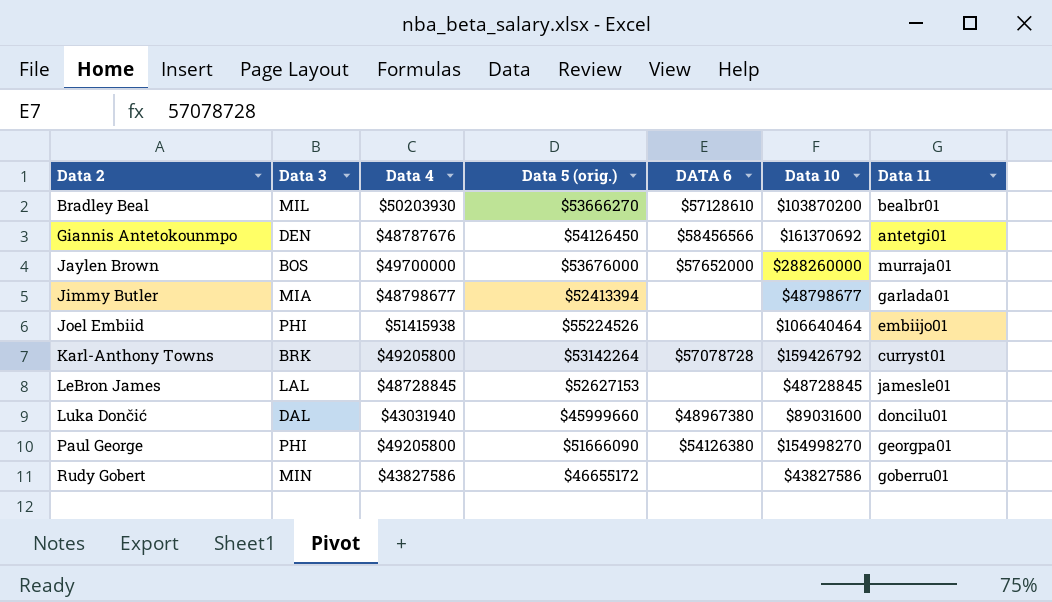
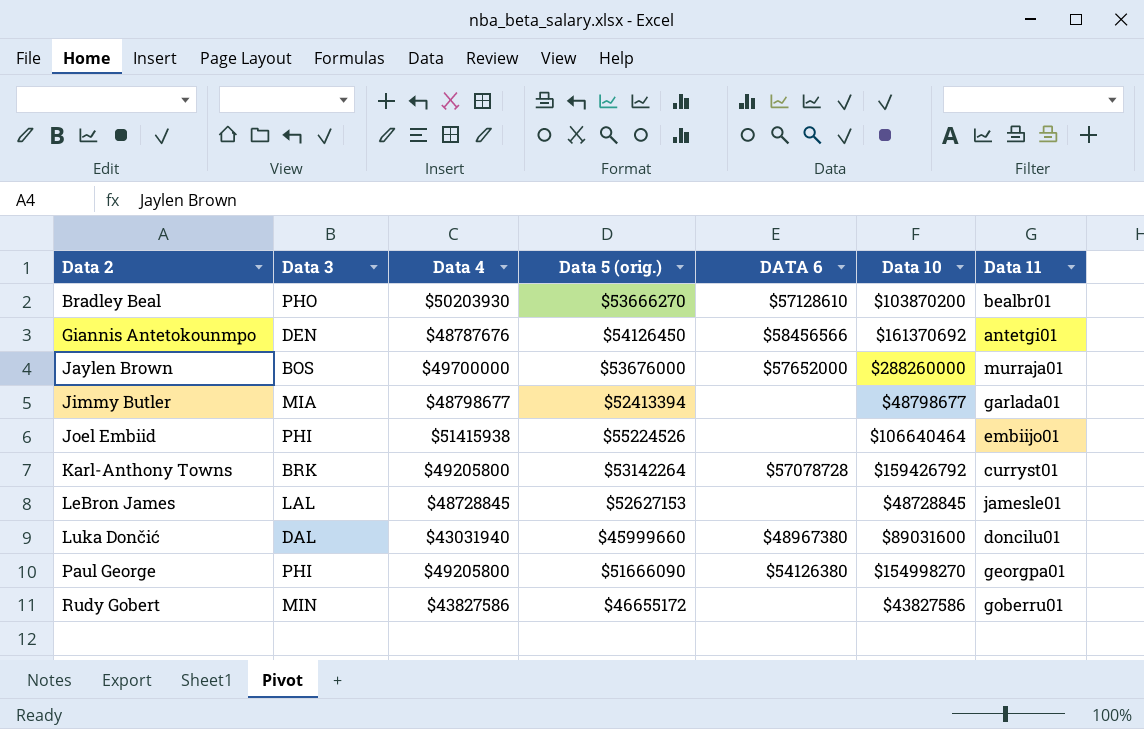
Bradley Beal | Data 3: MIL -> PHO

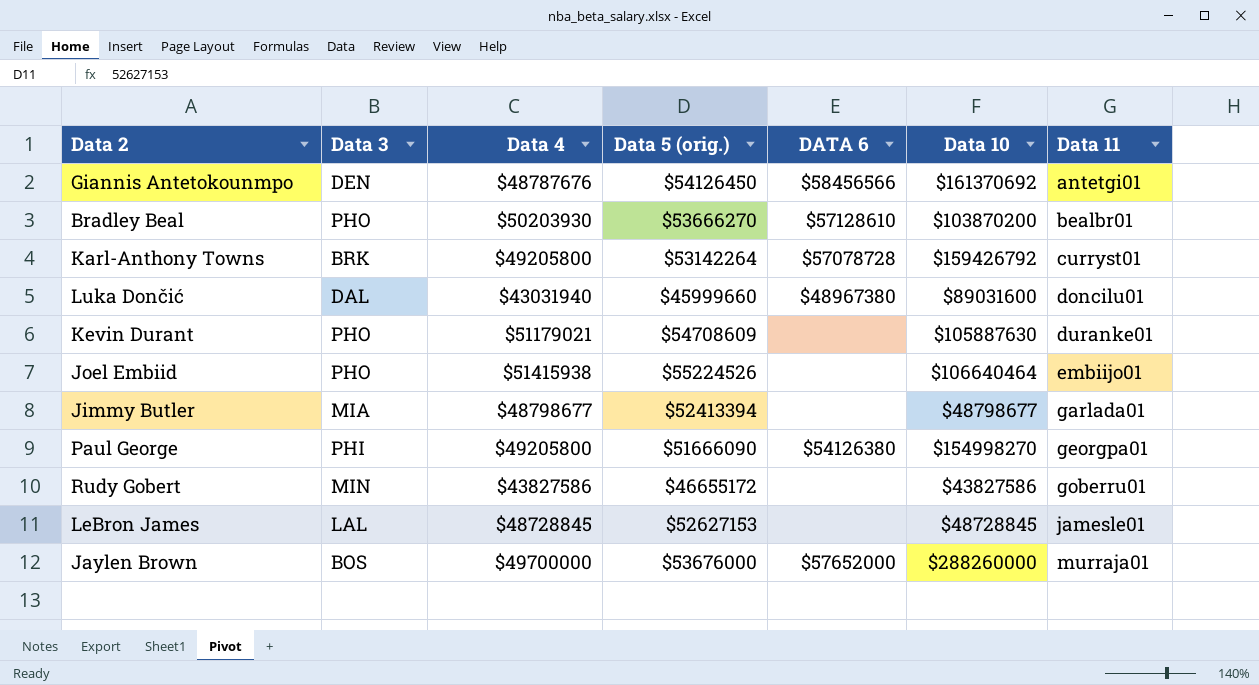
row order: Data 2 ascending -> Data 11 ascending
row Kevin Durant: none -> PHO | $51179021 | $54708609 | none | $105887630 | duranke01
Joel Embiid | Data 3: PHI -> PHO

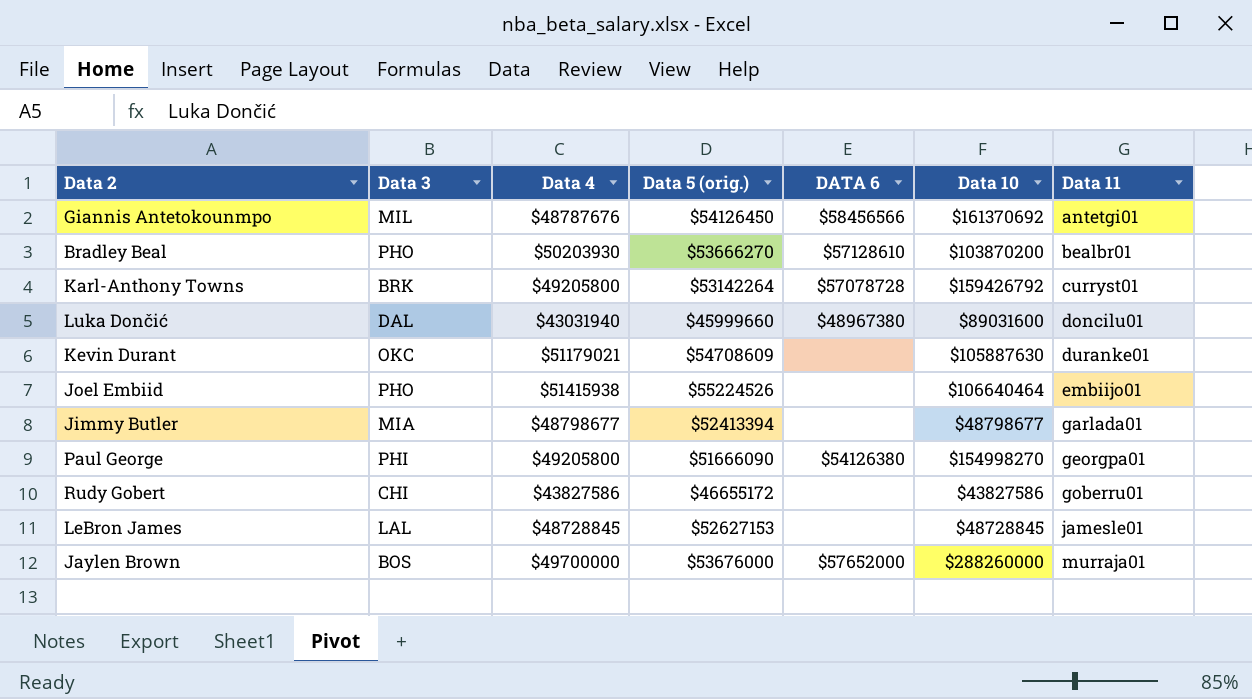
Giannis Antetokounmpo | Data 3: DEN -> MIL
Kevin Durant | Data 3: PHO -> OKC
Rudy Gobert | Data 3: MIN -> CHI

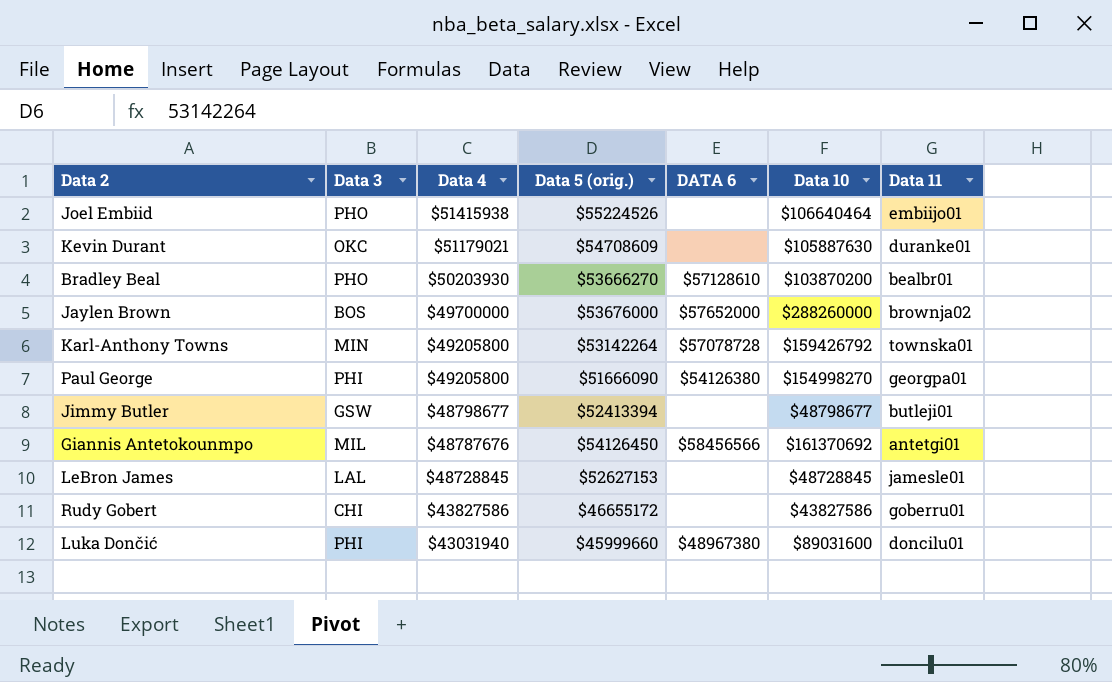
row order: Data 11 ascending -> Data 4 descending
Jaylen Brown | Data 11: murraja01 -> brownja02
Karl-Anthony Towns | Data 3: BRK -> MIN
Karl-Anthony Towns | Data 11: curryst01 -> townska01
Jimmy Butler | Data 3: MIA -> GSW
Jimmy Butler | Data 11: garlada01 -> butleji01
Luka Dončić | Data 3: DAL -> PHI

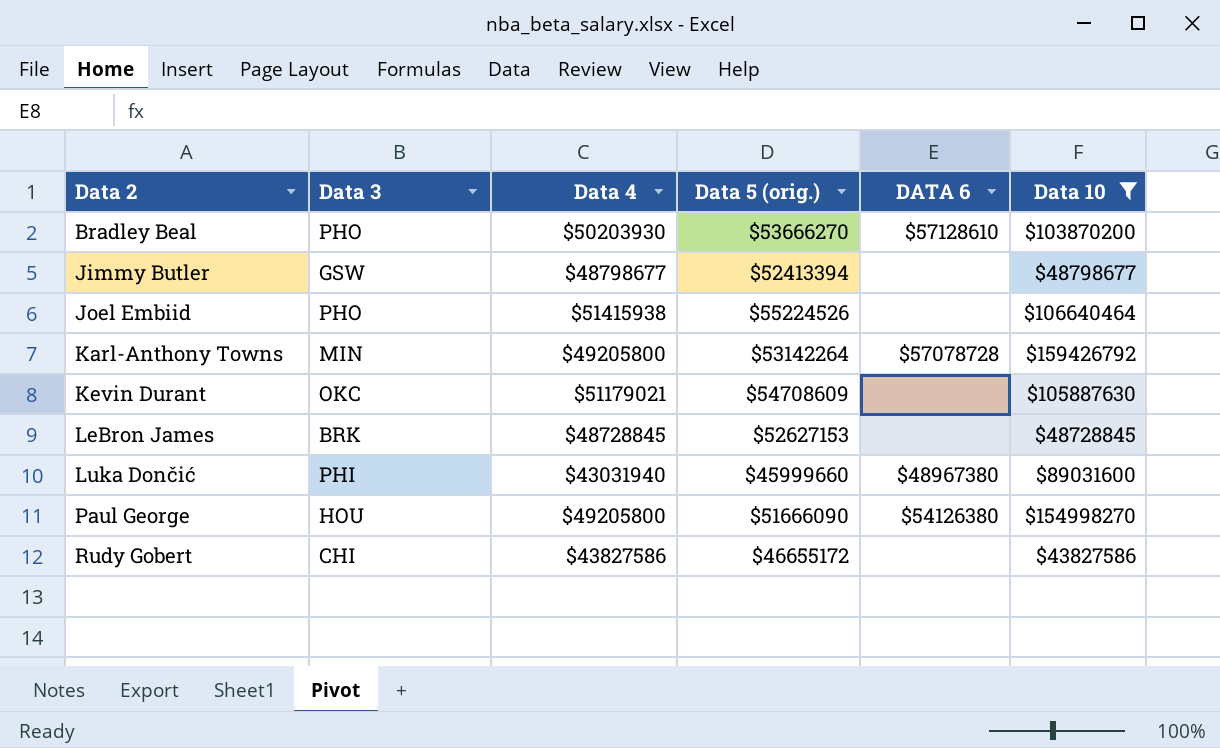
filter: none -> Data 10 <= $159426792
row order: Data 4 descending -> Data 2 ascending
column Data 11 | position: 7 -> none
LeBron James | Data 3: LAL -> BRK
Paul George | Data 3: PHI -> HOU

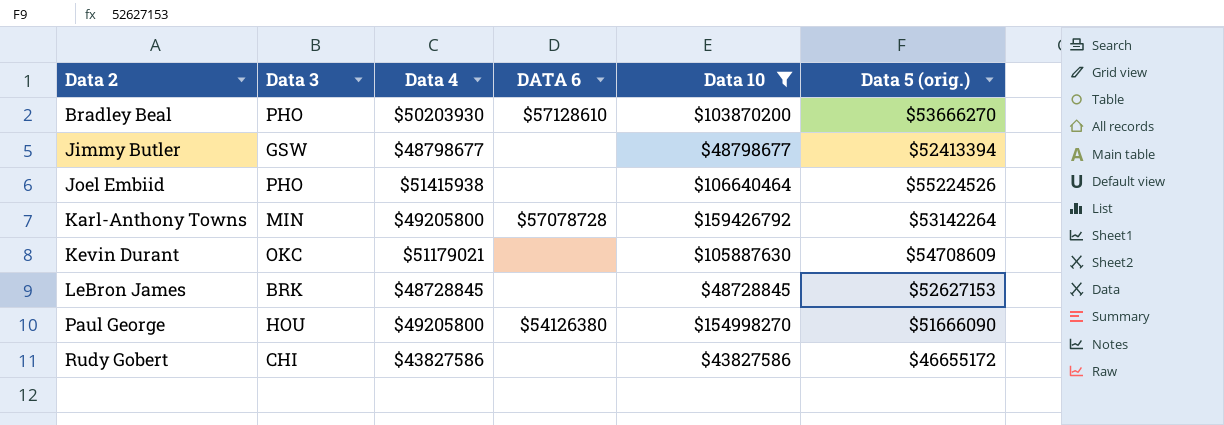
column Data 5 (orig.) | position: 4 -> 6
row Luka Dončić: PHI | $43031940 | $45999660 | $48967380 | $89031600 -> none

